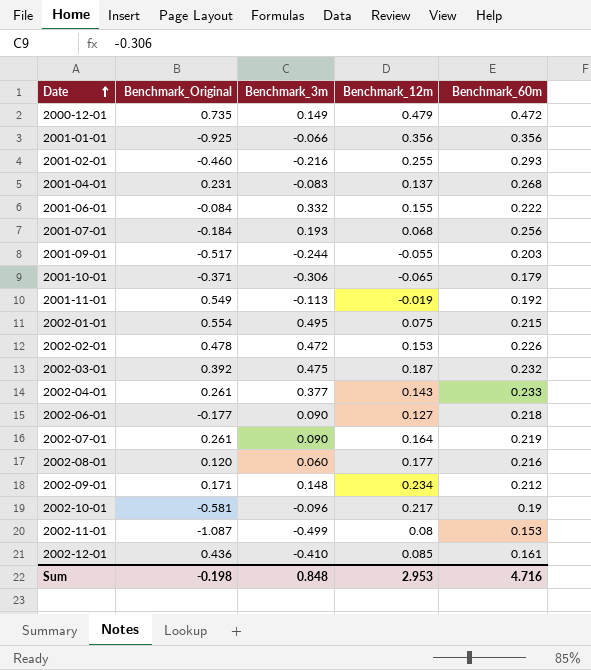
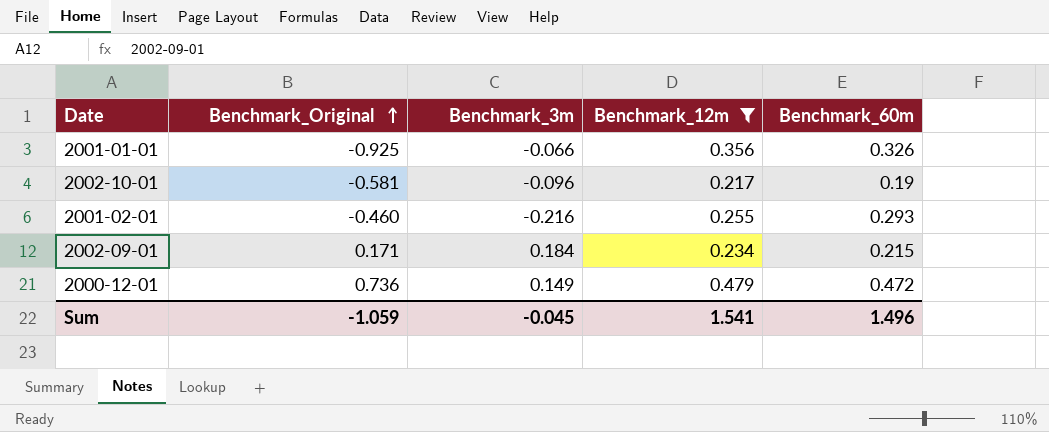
filter: none -> Benchmark_12m >= 0.217
row order: Date ascending -> Benchmark_Original ascending
2001-01-01 | Benchmark_60m: 0.356 -> 0.326
2002-09-01 | Benchmark_3m: 0.148 -> 0.184
2002-09-01 | Benchmark_60m: 0.212 -> 0.215
2000-12-01 | Benchmark_Original: 0.735 -> 0.736
Sum | Benchmark_Original: -0.198 -> -1.059
Sum | Benchmark_3m: 0.848 -> -0.045
Sum | Benchmark_12m: 2.953 -> 1.541
Sum | Benchmark_60m: 4.716 -> 1.496

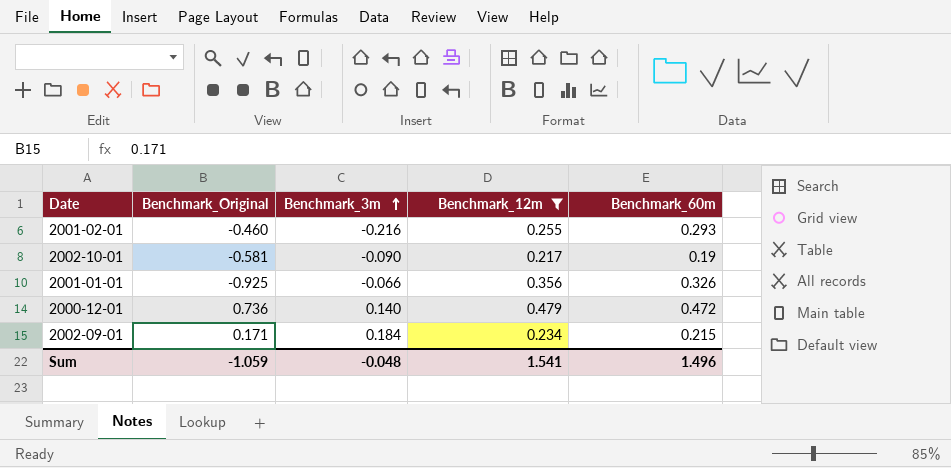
row order: Benchmark_Original ascending -> Benchmark_3m ascending
2002-10-01 | Benchmark_3m: -0.096 -> -0.090
2000-12-01 | Benchmark_3m: 0.149 -> 0.140
Sum | Benchmark_3m: -0.045 -> -0.048

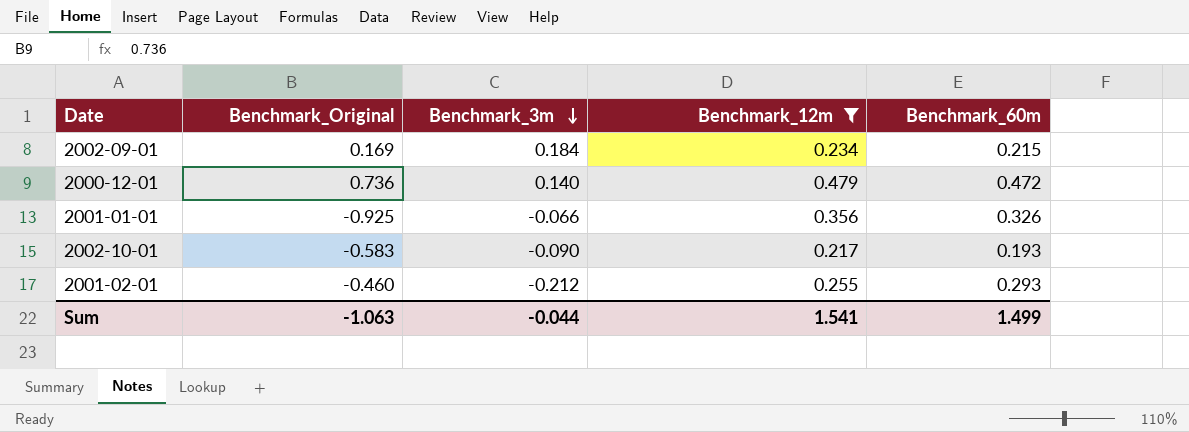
row order: Benchmark_3m ascending -> Benchmark_3m descending
2002-09-01 | Benchmark_Original: 0.171 -> 0.169
2002-10-01 | Benchmark_Original: -0.581 -> -0.583
2002-10-01 | Benchmark_60m: 0.19 -> 0.193
2001-02-01 | Benchmark_3m: -0.216 -> -0.212
Sum | Benchmark_Original: -1.059 -> -1.063
Sum | Benchmark_3m: -0.048 -> -0.044
Sum | Benchmark_60m: 1.496 -> 1.499

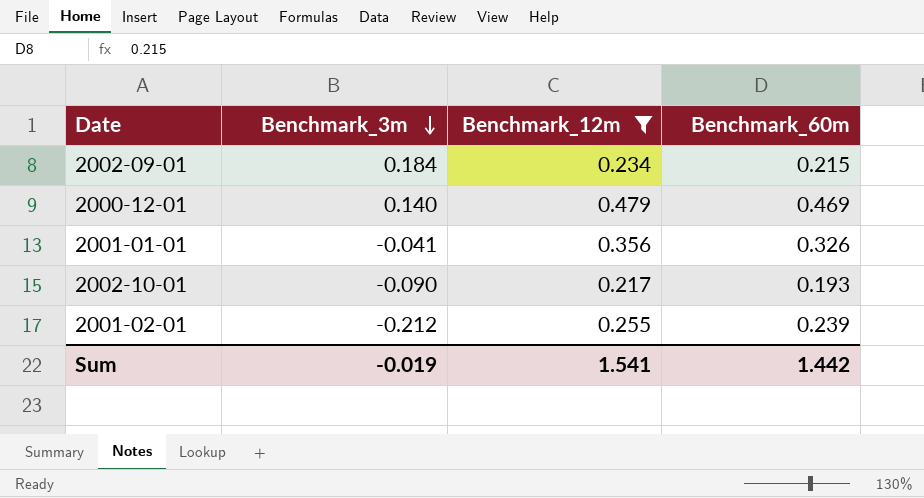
column Benchmark_Original | position: 2 -> none
2000-12-01 | Benchmark_60m: 0.472 -> 0.469
2001-01-01 | Benchmark_3m: -0.066 -> -0.041
2001-02-01 | Benchmark_60m: 0.293 -> 0.239
Sum | Benchmark_3m: -0.044 -> -0.019
Sum | Benchmark_60m: 1.499 -> 1.442

